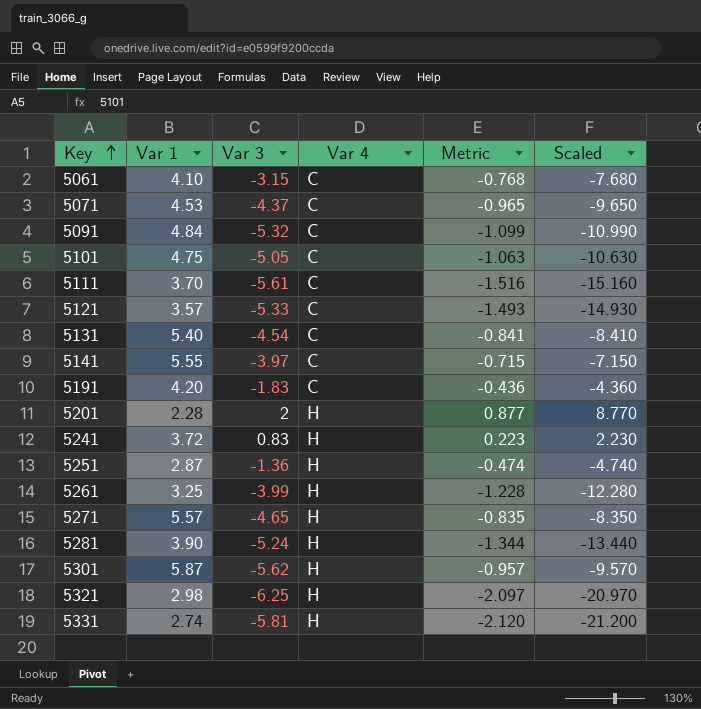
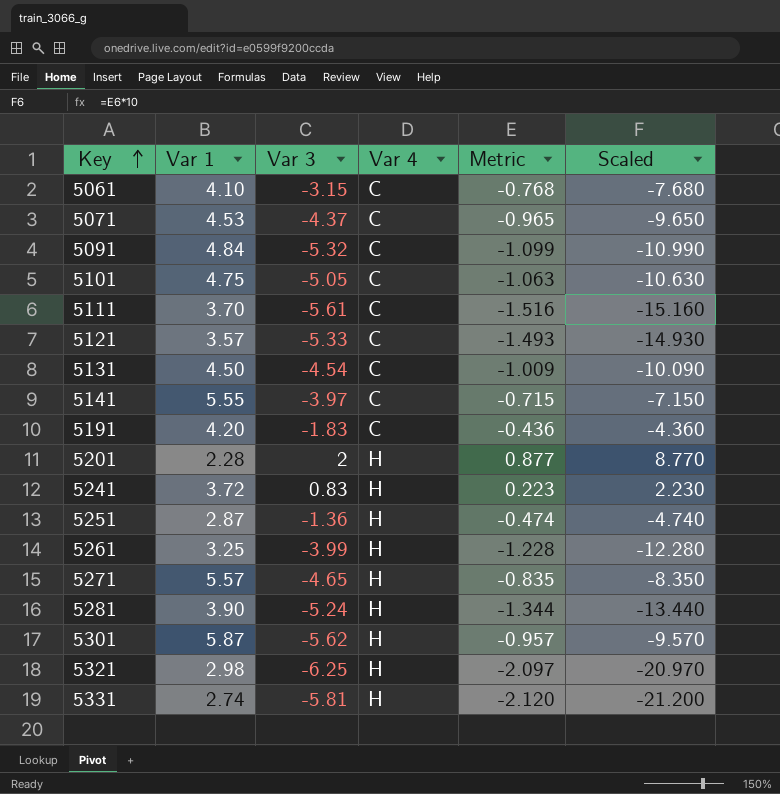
5131 | Var 1: 5.40 -> 4.50
5131 | Metric: -0.841 -> -1.009
5131 | Scaled: -8.410 -> -10.090

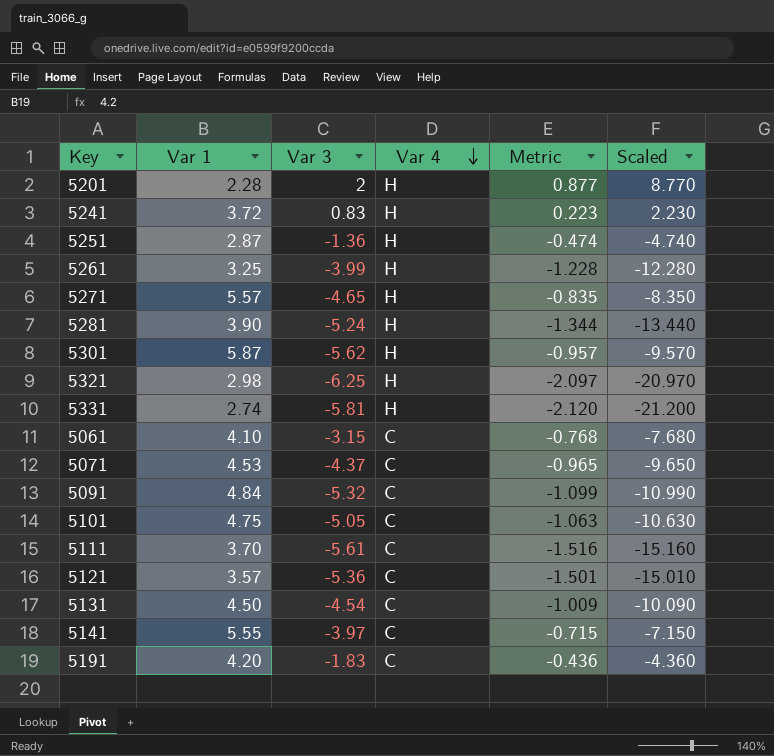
row order: Key ascending -> Var 4 descending
5121 | Var 3: -5.33 -> -5.36
5121 | Metric: -1.493 -> -1.501
5121 | Scaled: -14.930 -> -15.010

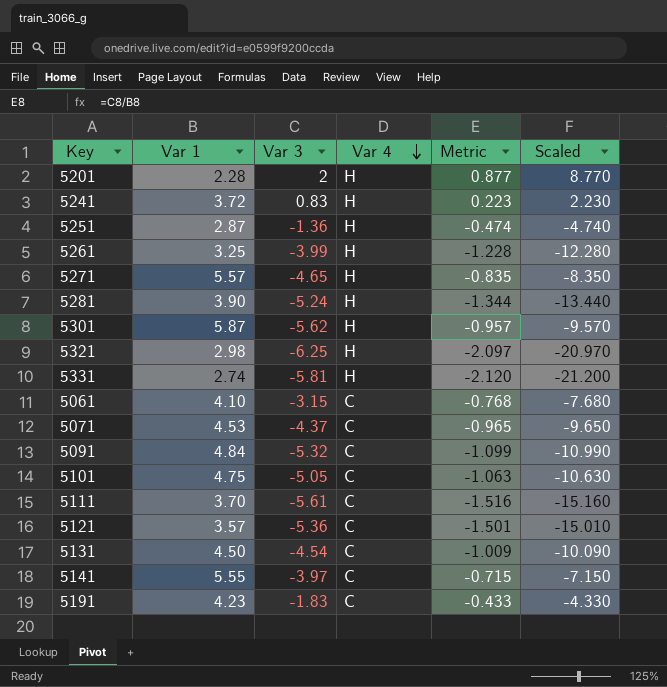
5191 | Var 1: 4.20 -> 4.23
5191 | Metric: -0.436 -> -0.433
5191 | Scaled: -4.360 -> -4.330

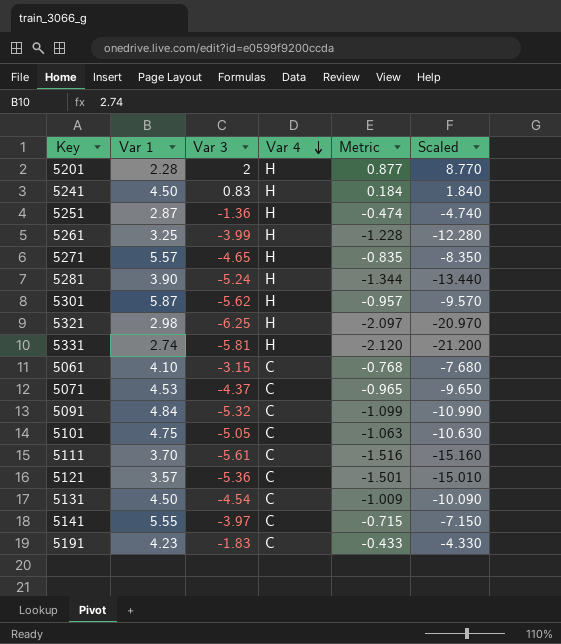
5241 | Var 1: 3.72 -> 4.50
5241 | Metric: 0.223 -> 0.184
5241 | Scaled: 2.230 -> 1.840

